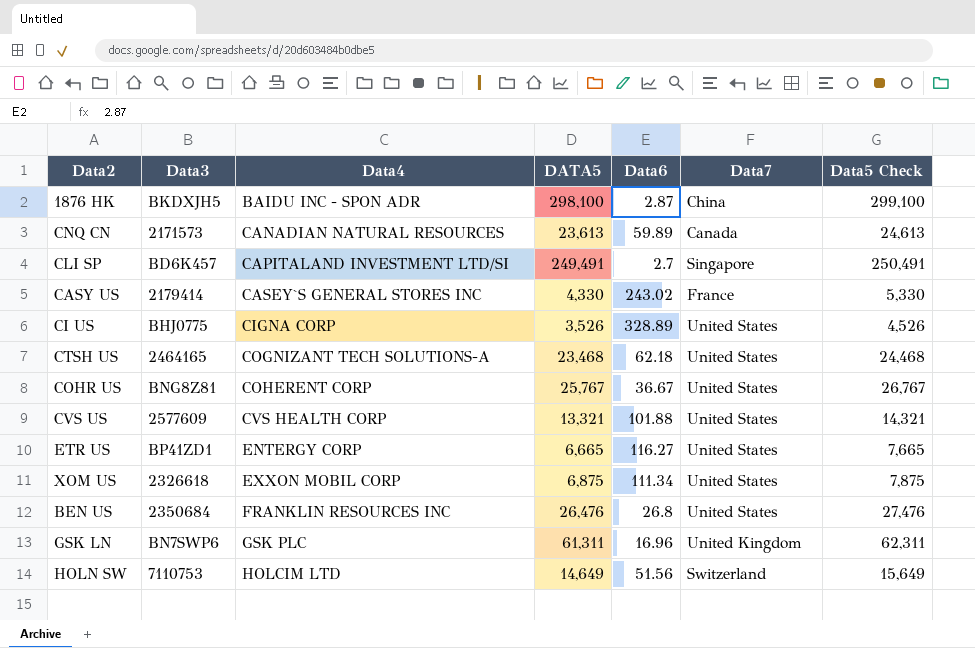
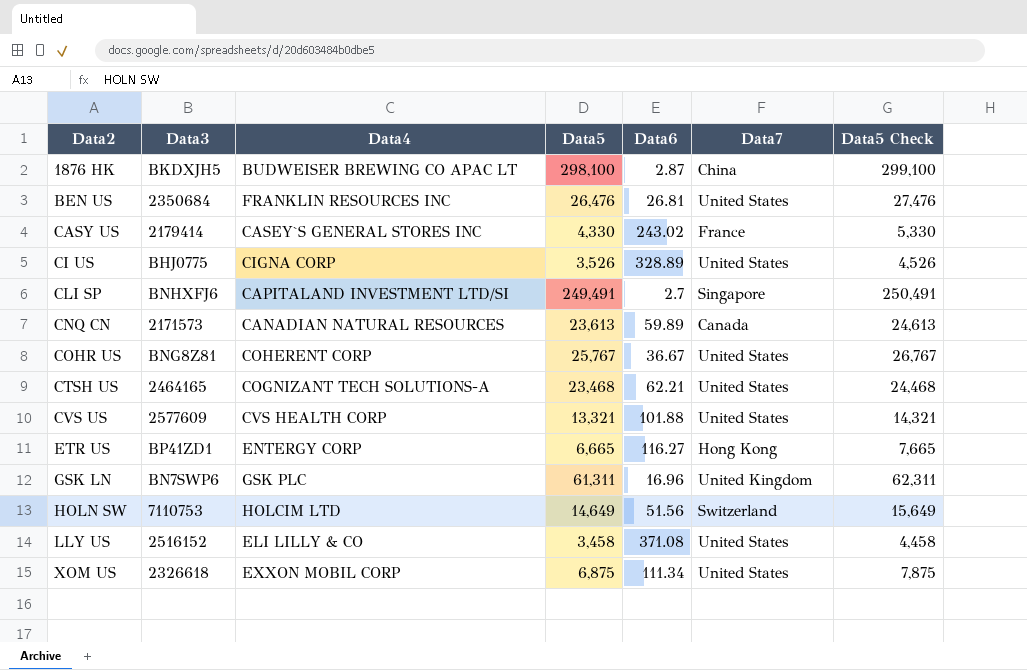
row order: Data4 ascending -> Data2 ascending
column name: DATA5 -> Data5
1876 HK | Data4: BAIDU INC - SPON ADR -> BUDWEISER BREWING CO APAC LT
BEN US | Data6: 26.8 -> 26.81
CLI SP | Data3: BD6K457 -> BNHXFJ6
CTSH US | Data6: 62.18 -> 62.21
ETR US | Data7: United States -> Hong Kong
row LLY US: none -> 2516152 | ELI LILLY & CO | 3,458 | 371.08 | United States | 4,458

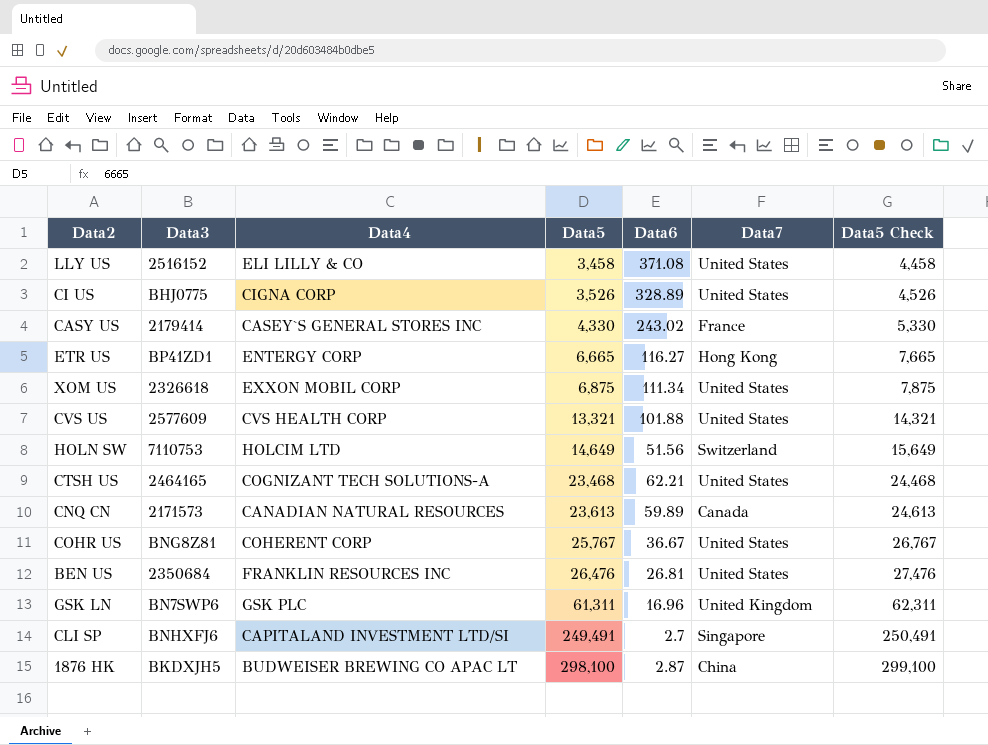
row order: Data2 ascending -> Data5 ascending

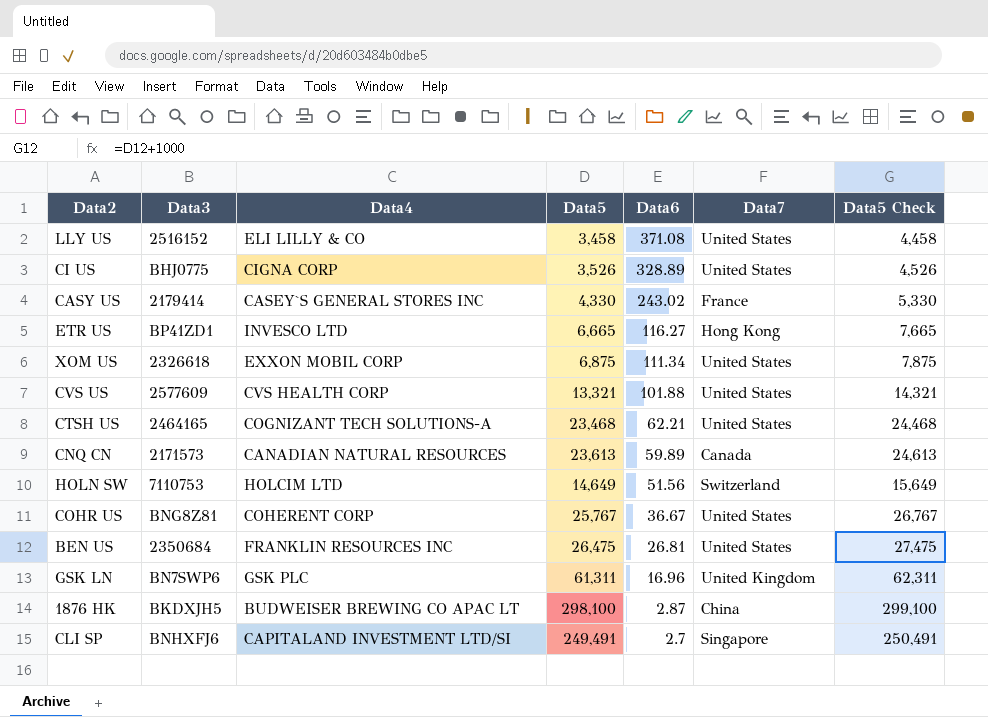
row order: Data5 ascending -> Data6 descending
ETR US | Data4: ENTERGY CORP -> INVESCO LTD
BEN US | Data5: 26,476 -> 26,475
BEN US | Data5 Check: 27,476 -> 27,475

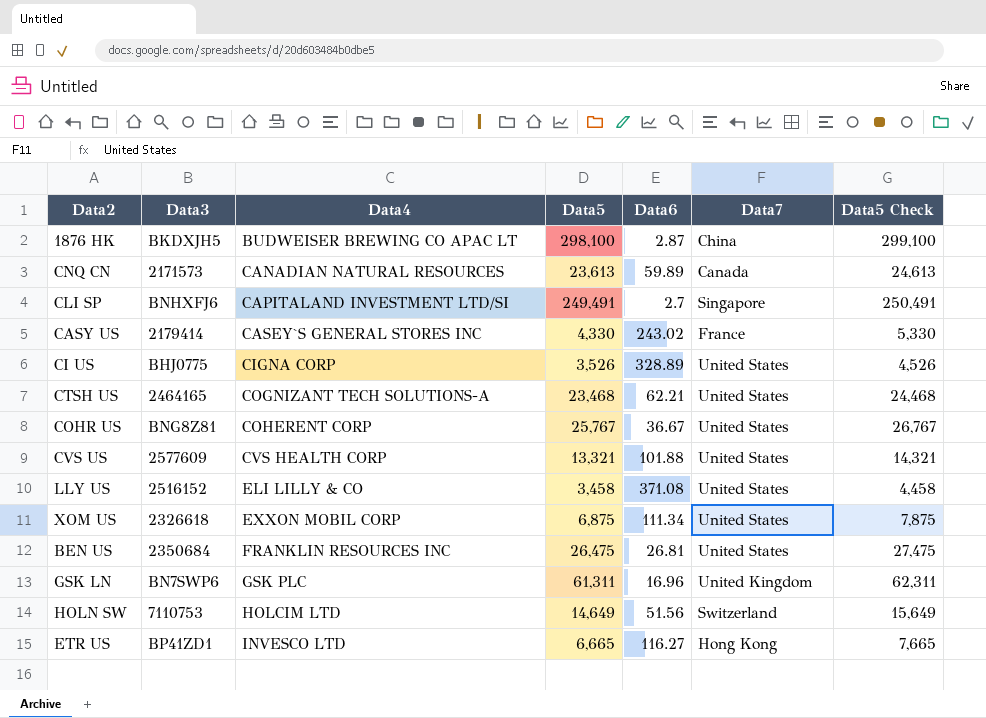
row order: Data6 descending -> Data4 ascending

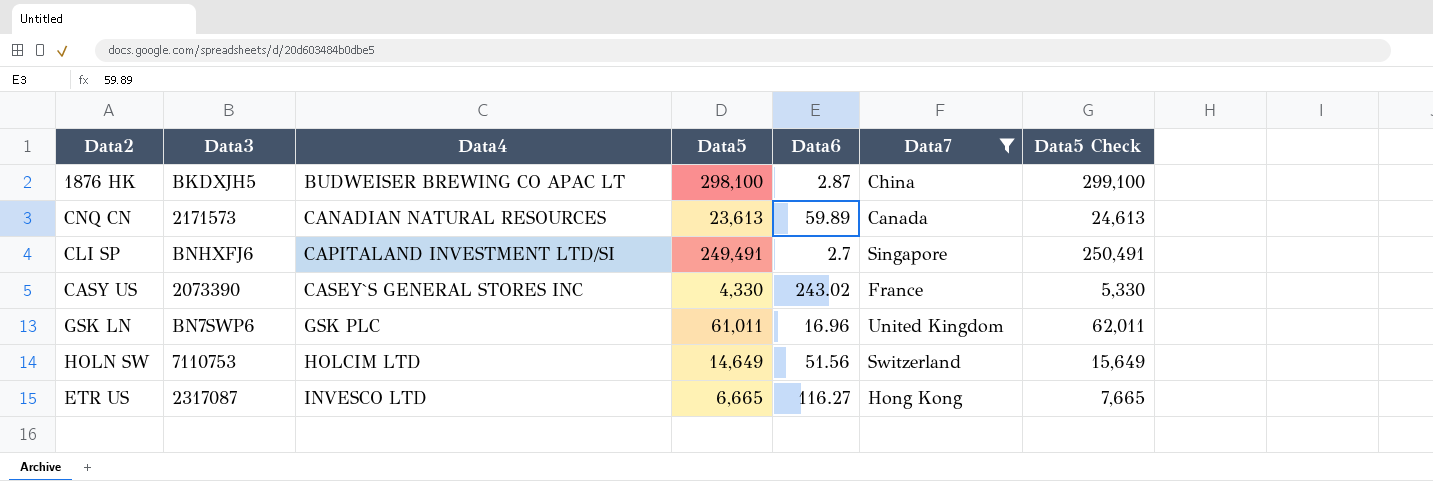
filter: none -> Data7 != United States
CASY US | Data3: 2179414 -> 2073390
GSK LN | Data5: 61,311 -> 61,011
GSK LN | Data5 Check: 62,311 -> 62,011
ETR US | Data3: BP41ZD1 -> 2317087

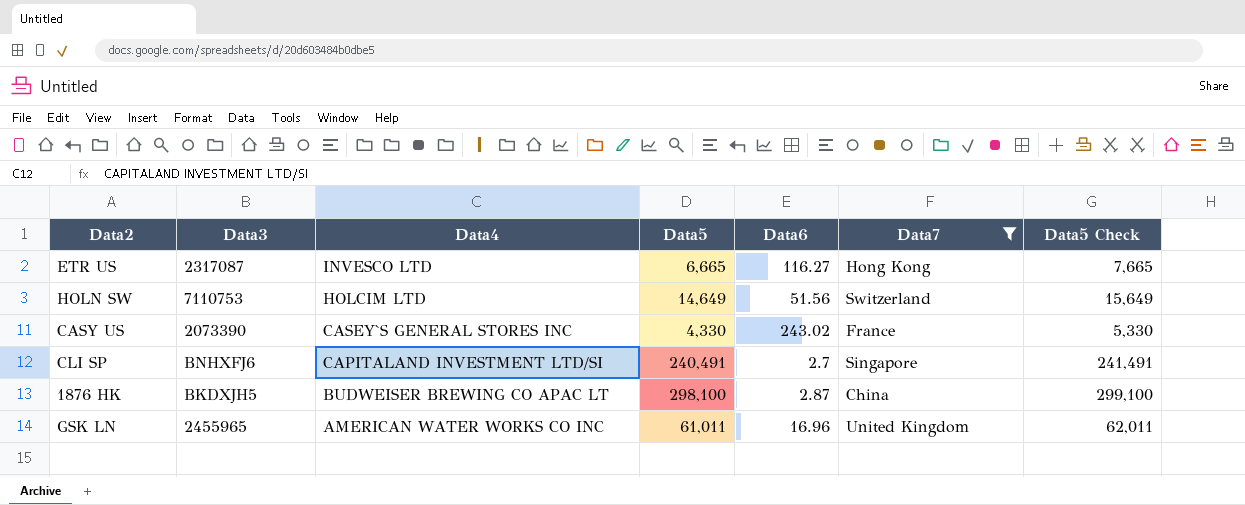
row order: Data4 ascending -> Data4 descending
row CNQ CN: 2171573 | CANADIAN NATURAL RESOURCES | 23,613 | 59.89 | Canada | 24,613 -> none
CLI SP | Data5: 249,491 -> 240,491
CLI SP | Data5 Check: 250,491 -> 241,491
GSK LN | Data3: BN7SWP6 -> 2455965
GSK LN | Data4: GSK PLC -> AMERICAN WATER WORKS CO INC

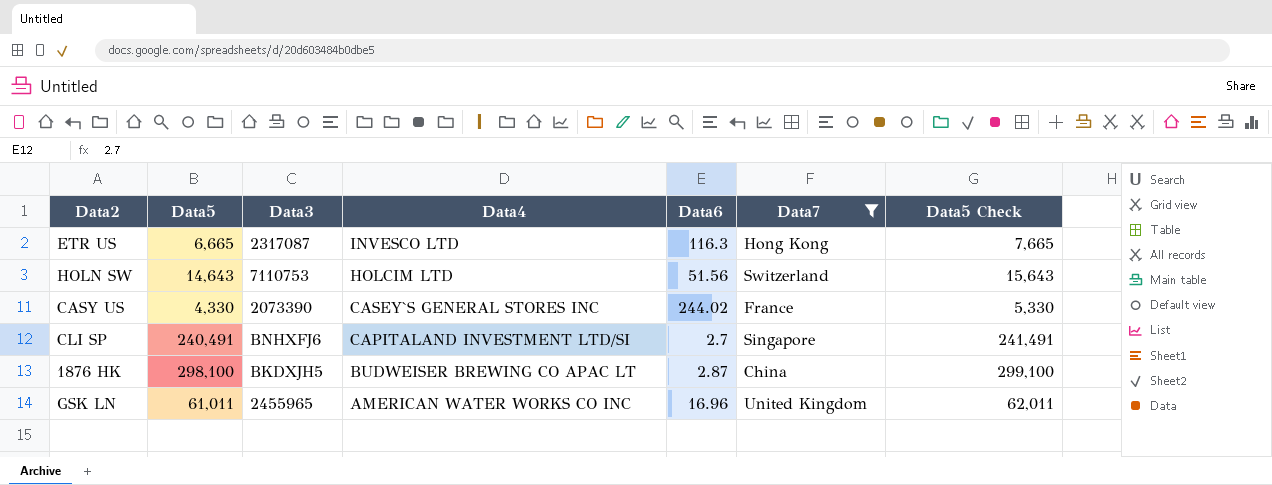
column Data5 | position: 4 -> 2
ETR US | Data6: 116.27 -> 116.3
HOLN SW | Data5: 14,649 -> 14,643
HOLN SW | Data5 Check: 15,649 -> 15,643
CASY US | Data6: 243.02 -> 244.02

